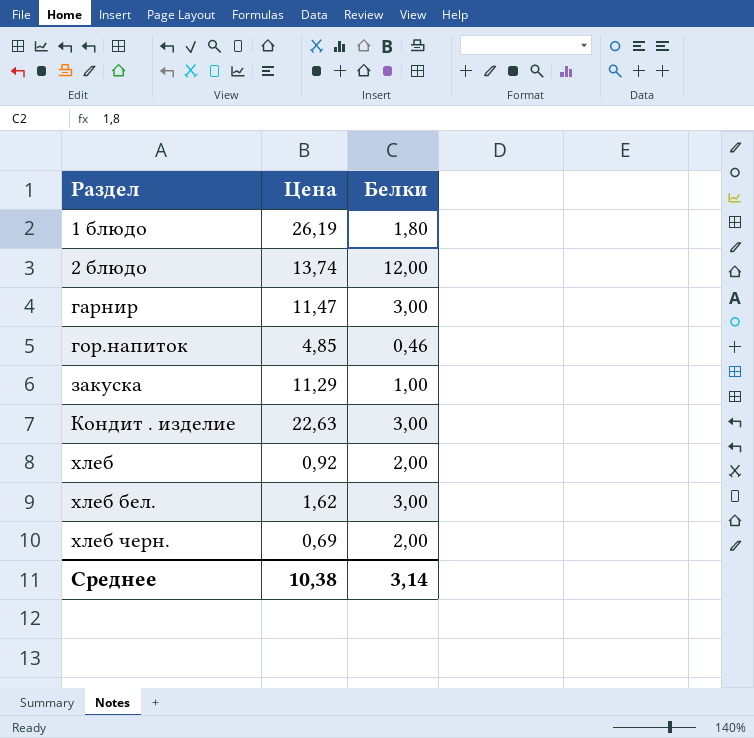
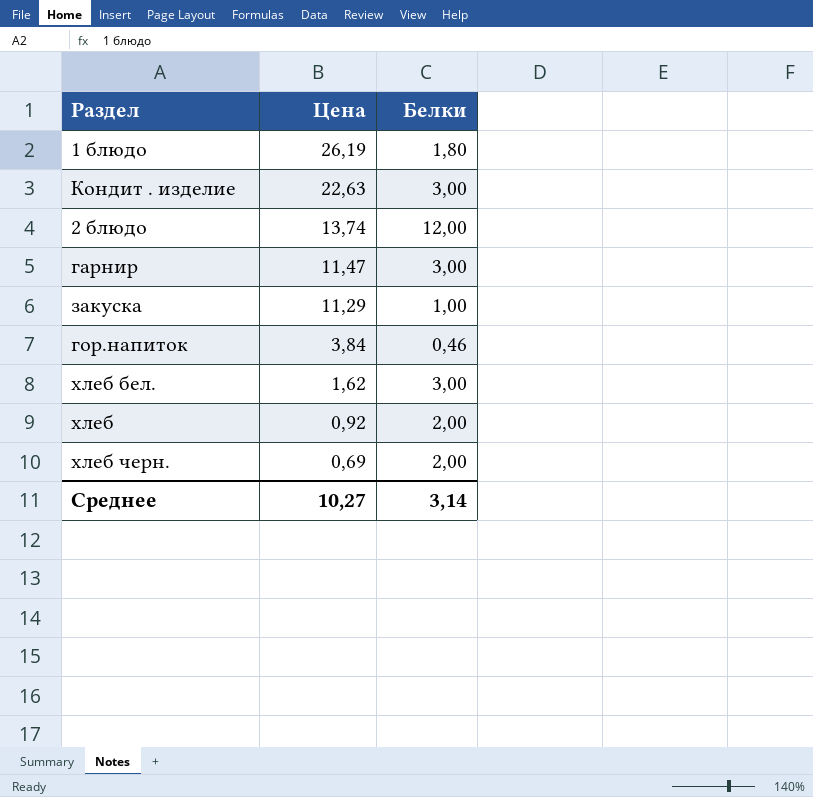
row order: Раздел ascending -> Цена descending
гор.напиток | Цена: 4,85 -> 3,84
Среднее | Цена: 10,38 -> 10,27

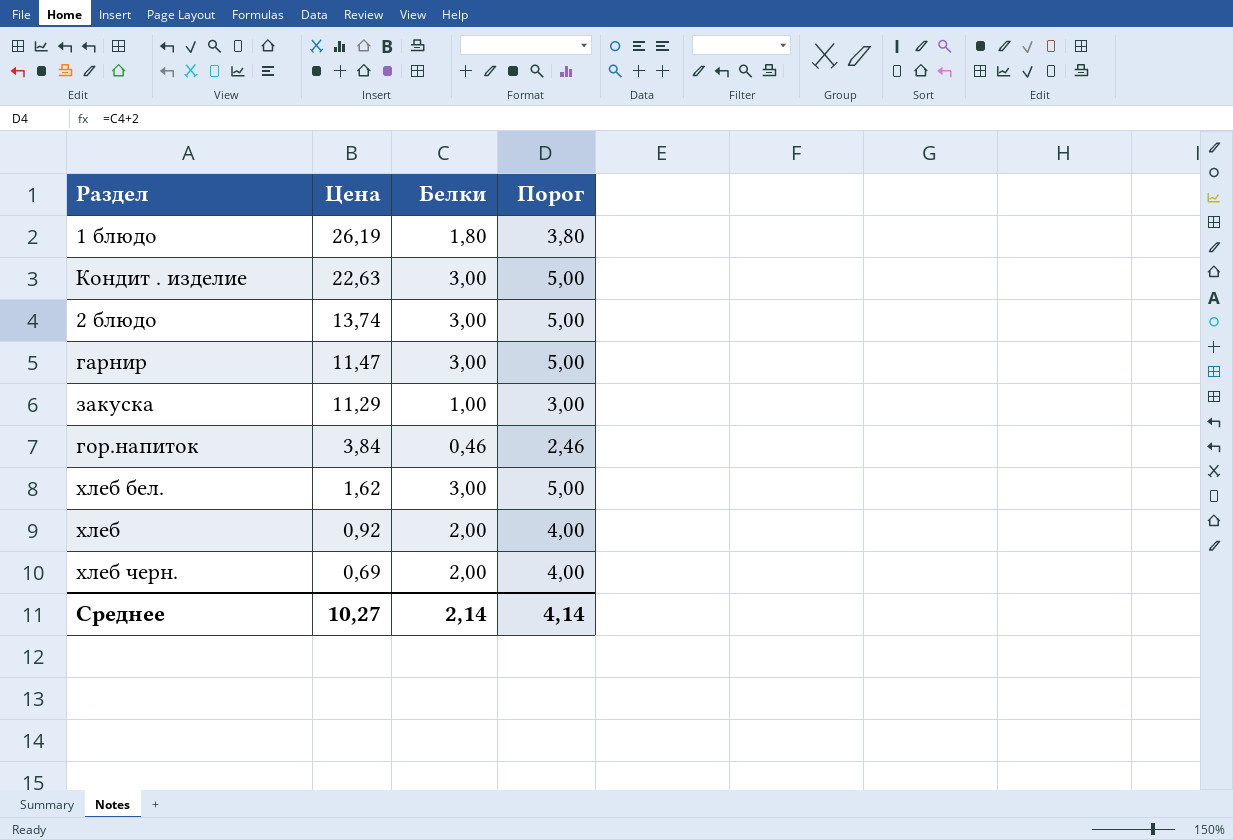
column Порог | formula: none -> [Белки] + 2
2 блюдо | Белки: 12,00 -> 3,00
Среднее | Белки: 3,14 -> 2,14

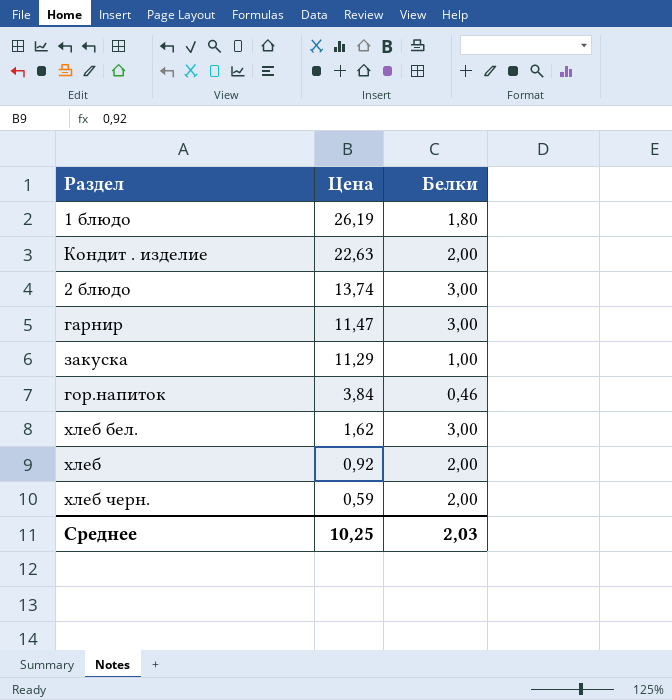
column Порог | formula: [Белки] + 2 -> none
Кондит . изделие | Белки: 3,00 -> 2,00
хлеб черн. | Цена: 0,69 -> 0,59
Среднее | Цена: 10,27 -> 10,25
Среднее | Белки: 2,14 -> 2,03

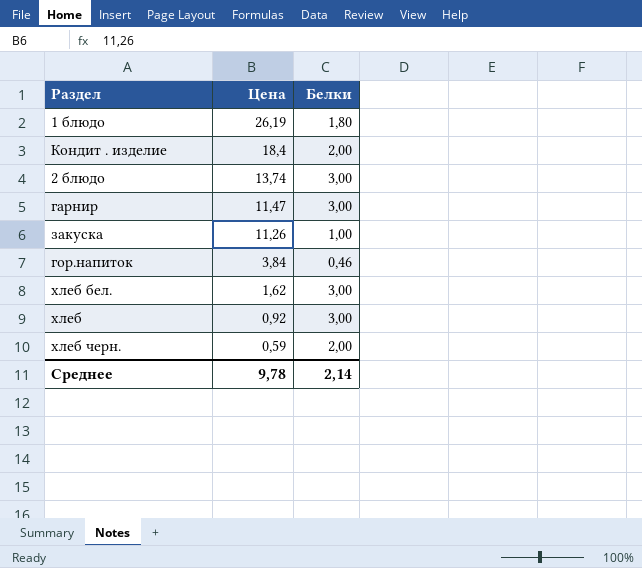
Кондит . изделие | Цена: 22,63 -> 18,4
закуска | Цена: 11,29 -> 11,26
хлеб | Белки: 2,00 -> 3,00
Среднее | Цена: 10,25 -> 9,78
Среднее | Белки: 2,03 -> 2,14

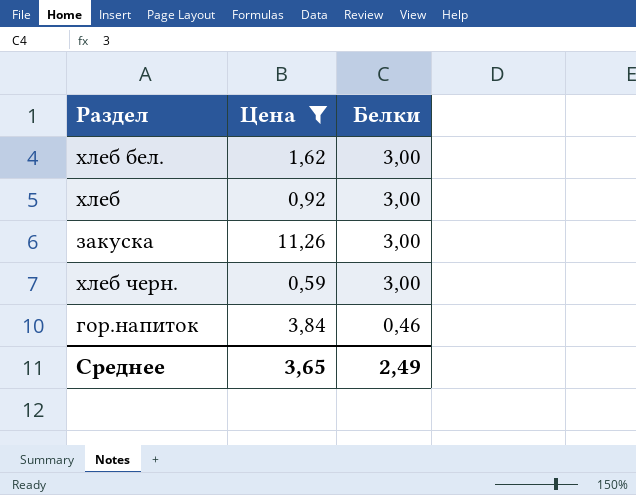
filter: none -> Цена <= 11,26
row order: Цена descending -> Белки descending
закуска | Белки: 1,00 -> 3,00
хлеб черн. | Белки: 2,00 -> 3,00
Среднее | Цена: 9,78 -> 3,65
Среднее | Белки: 2,14 -> 2,49

